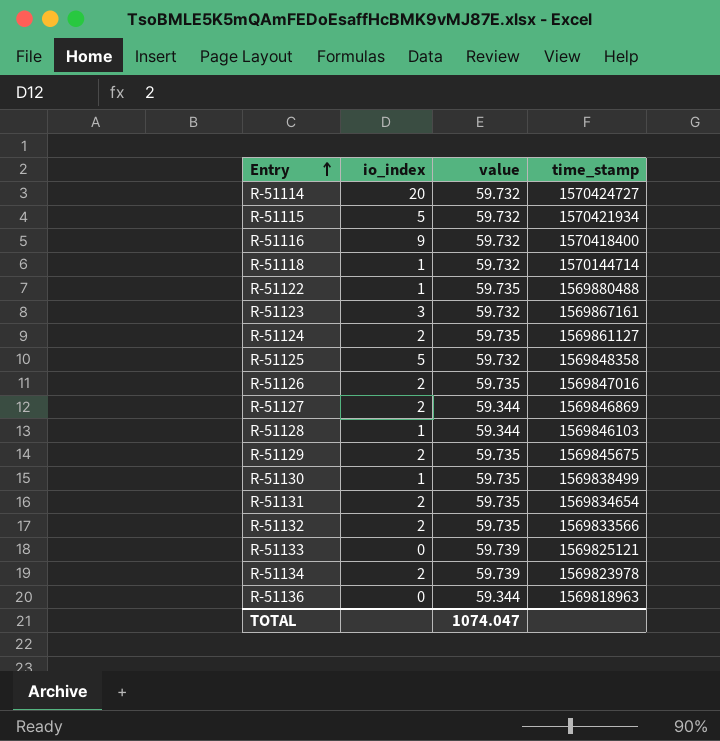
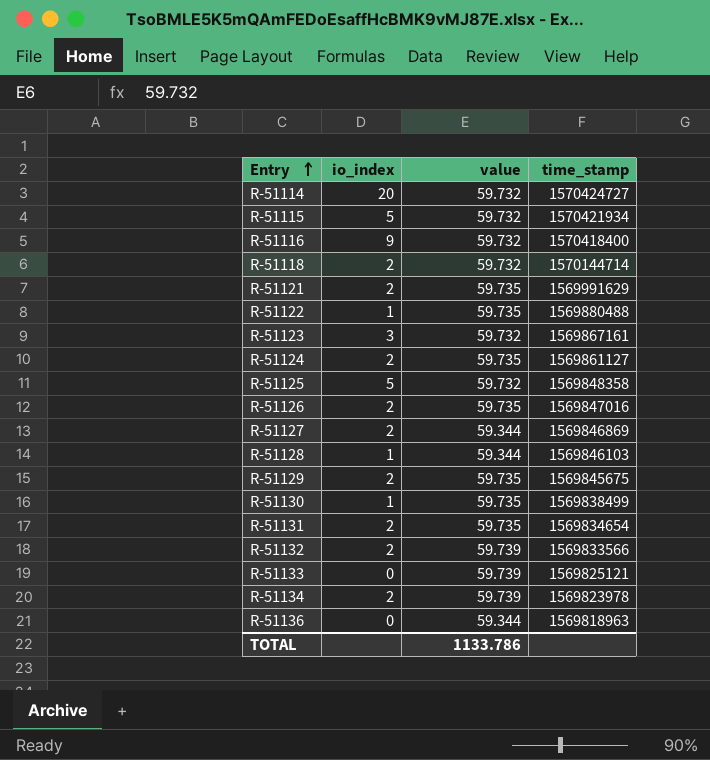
R-51118 | io_index: 1 -> 2
row R-51121: none -> 2 | 59.735 | 1569991629
R-51132 | value: 59.735 -> 59.739
TOTAL | value: 1074.047 -> 1133.786

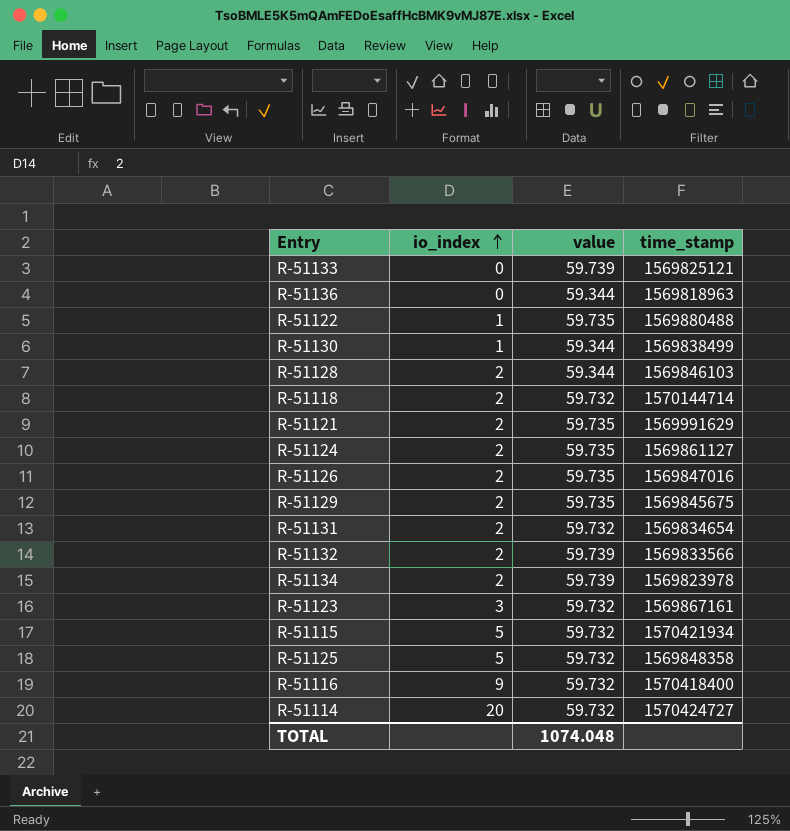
row order: Entry ascending -> io_index ascending
row R-51127: 2 | 59.344 | 1569846869 -> none
R-51130 | value: 59.735 -> 59.344
R-51128 | io_index: 1 -> 2
R-51131 | value: 59.735 -> 59.732
TOTAL | value: 1133.786 -> 1074.048

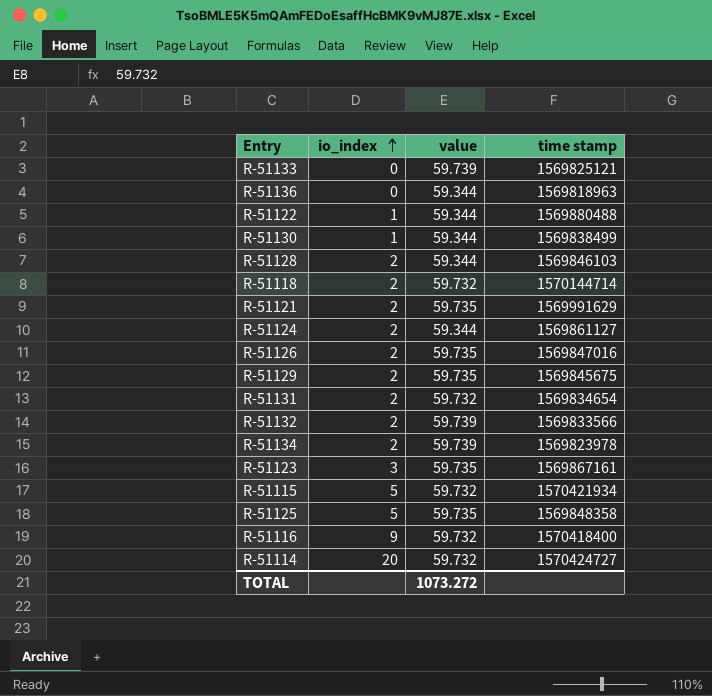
column name: time_stamp -> time stamp
R-51122 | value: 59.735 -> 59.344
R-51124 | value: 59.735 -> 59.344
R-51123 | value: 59.732 -> 59.735
R-51125 | value: 59.732 -> 59.735
TOTAL | value: 1074.048 -> 1073.272

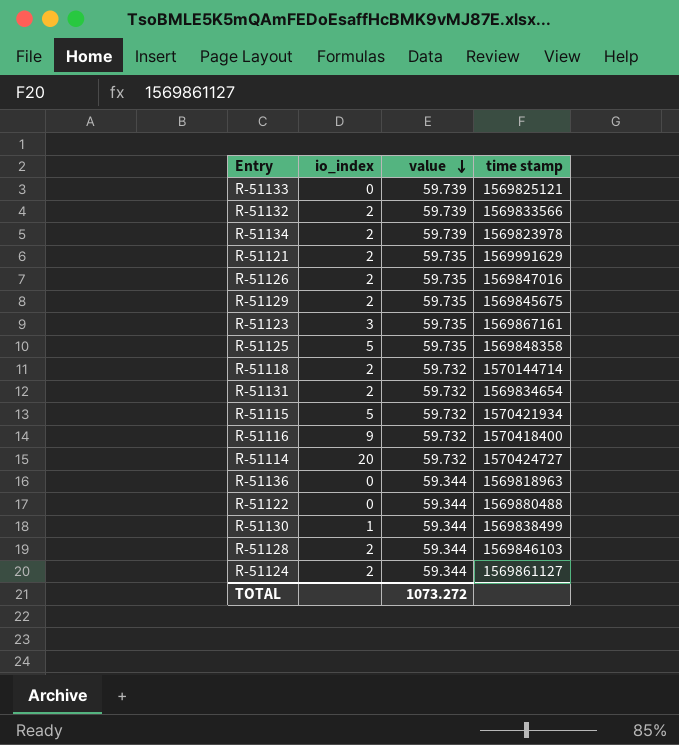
row order: io_index ascending -> value descending
R-51122 | io_index: 1 -> 0

